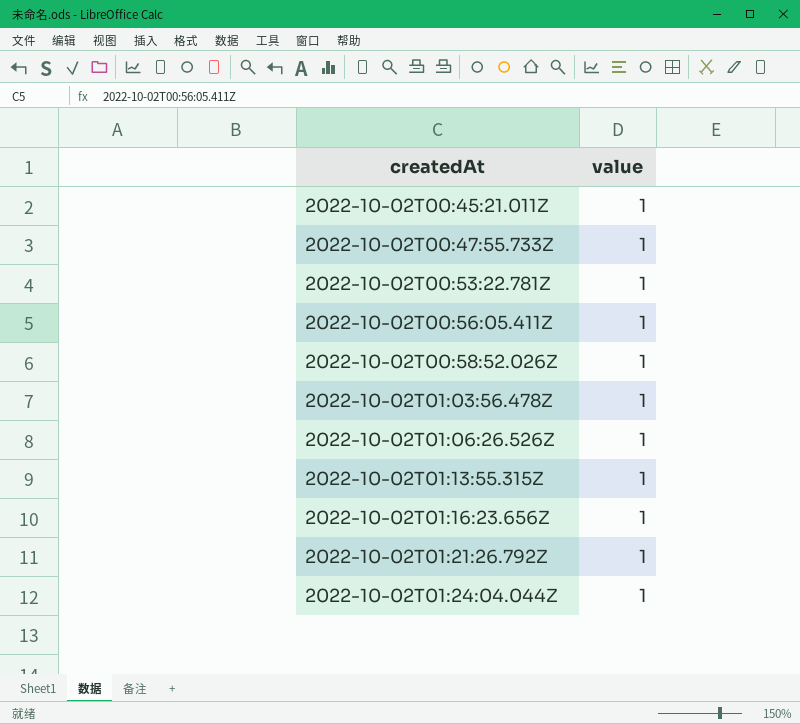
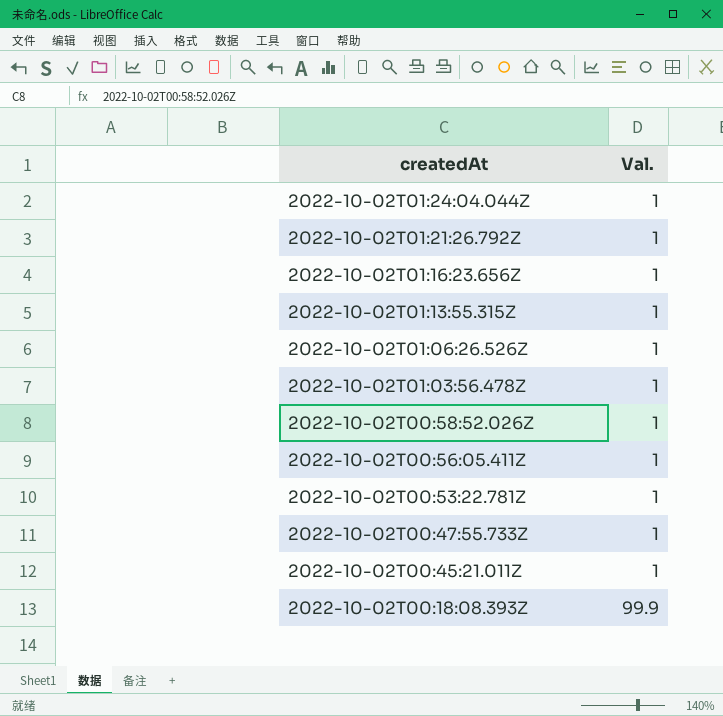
row order: createdAt ascending -> createdAt descending
column name: value -> Val.
row 2022-10-02T00:18:08.393Z: none -> 99.9

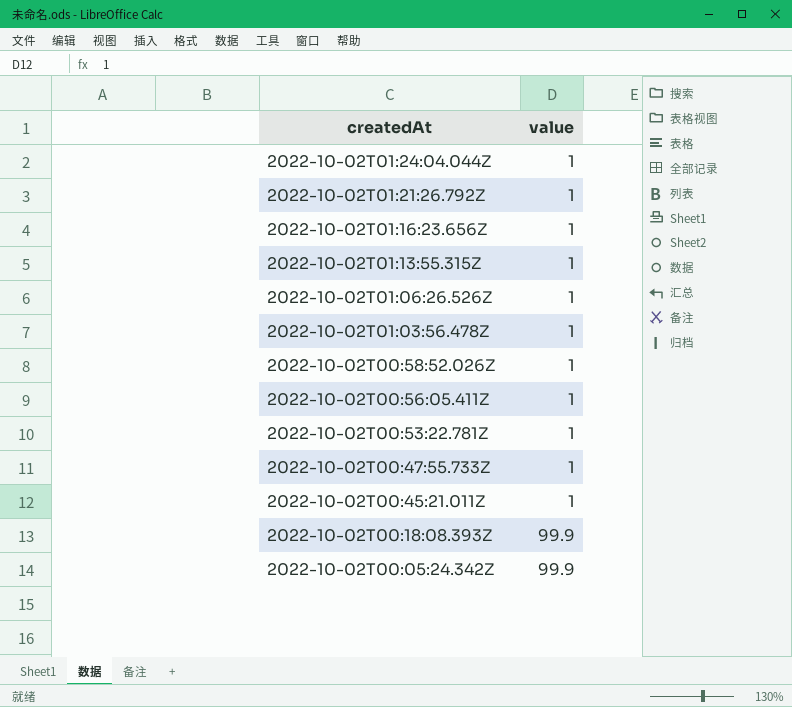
column name: Val. -> value
row 2022-10-02T00:05:24.342Z: none -> 99.9

